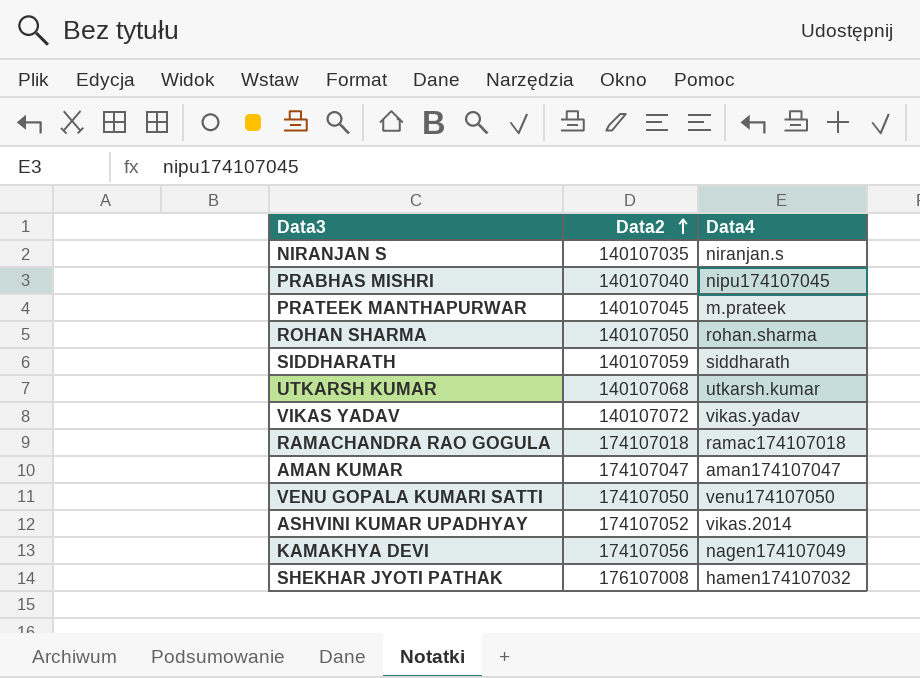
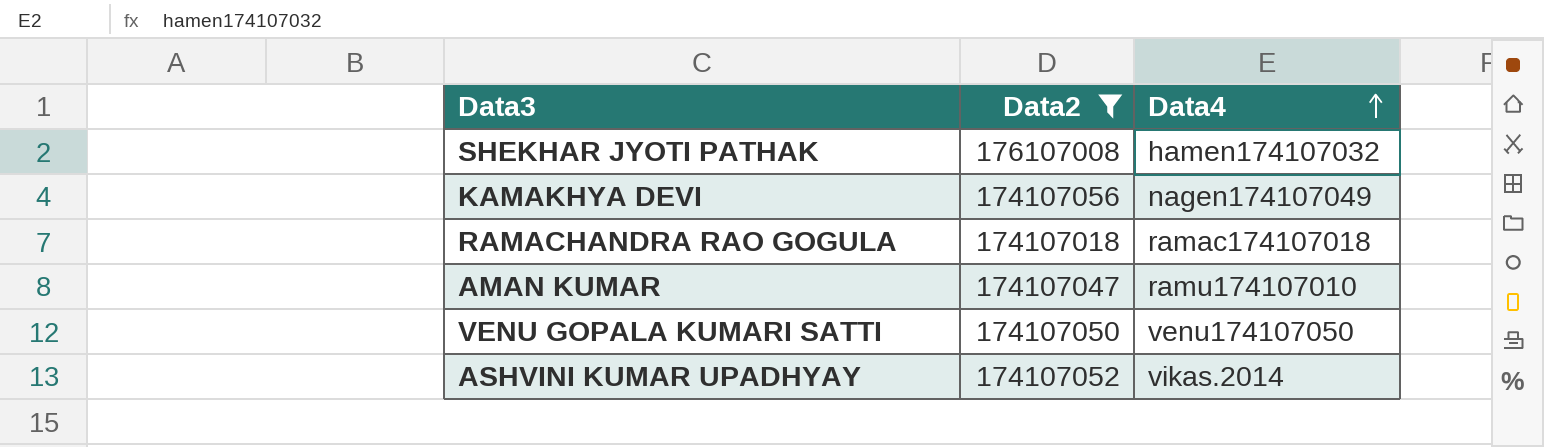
filter: none -> Data2 >= 174107018
row order: Data2 ascending -> Data4 ascending
AMAN KUMAR | Data4: aman174107047 -> ramu174107010

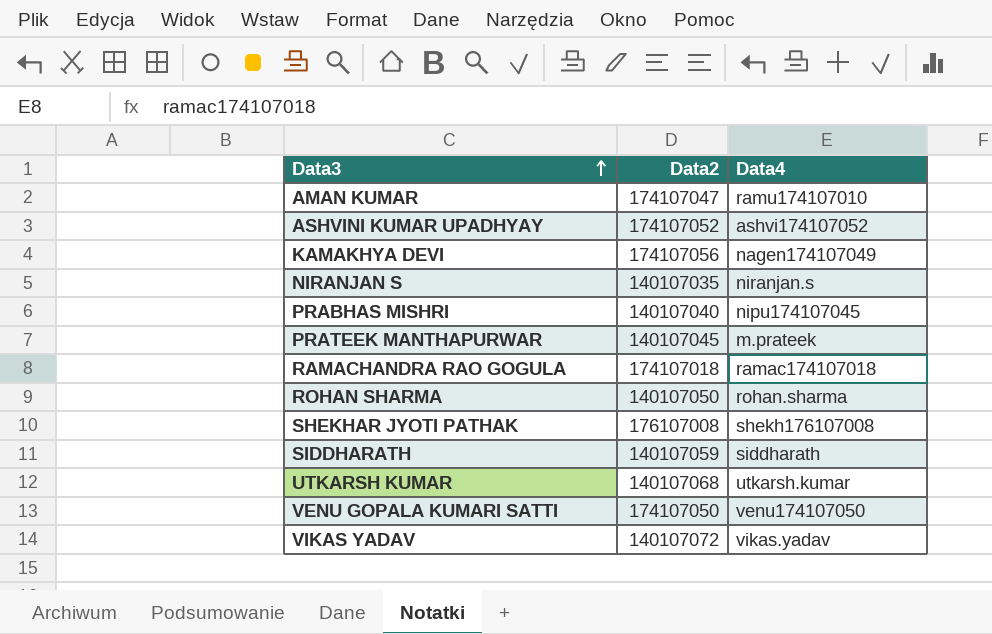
filter: Data2 >= 174107018 -> none
row order: Data4 ascending -> Data3 ascending
ASHVINI KUMAR UPADHYAY | Data4: vikas.2014 -> ashvi174107052
SHEKHAR JYOTI PATHAK | Data4: hamen174107032 -> shekh176107008

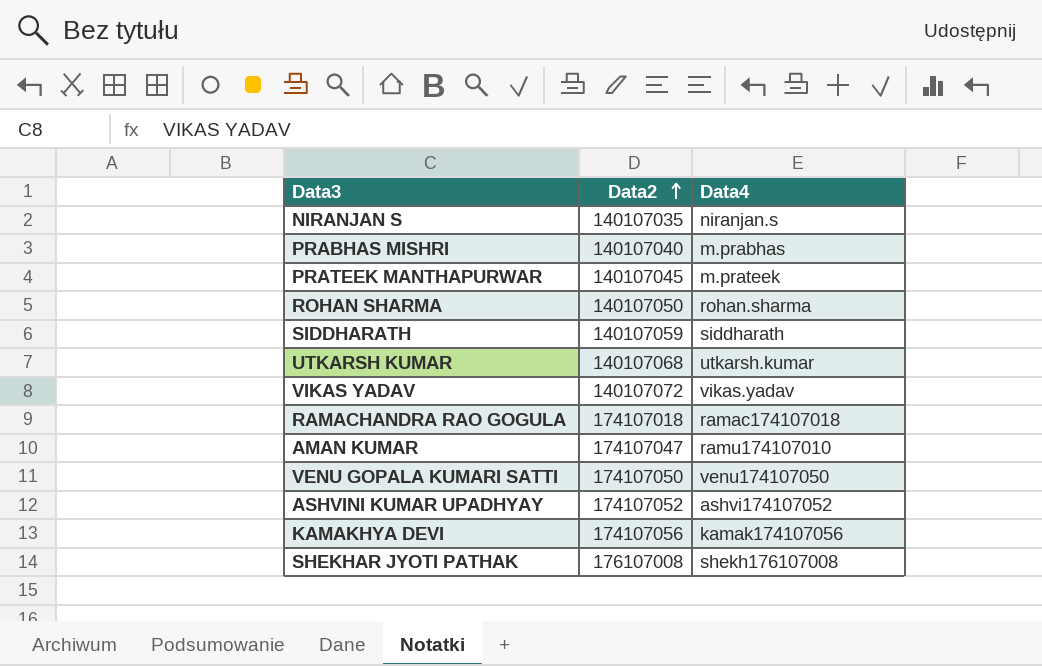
row order: Data3 ascending -> Data2 ascending
PRABHAS MISHRI | Data4: nipu174107045 -> m.prabhas
KAMAKHYA DEVI | Data4: nagen174107049 -> kamak174107056

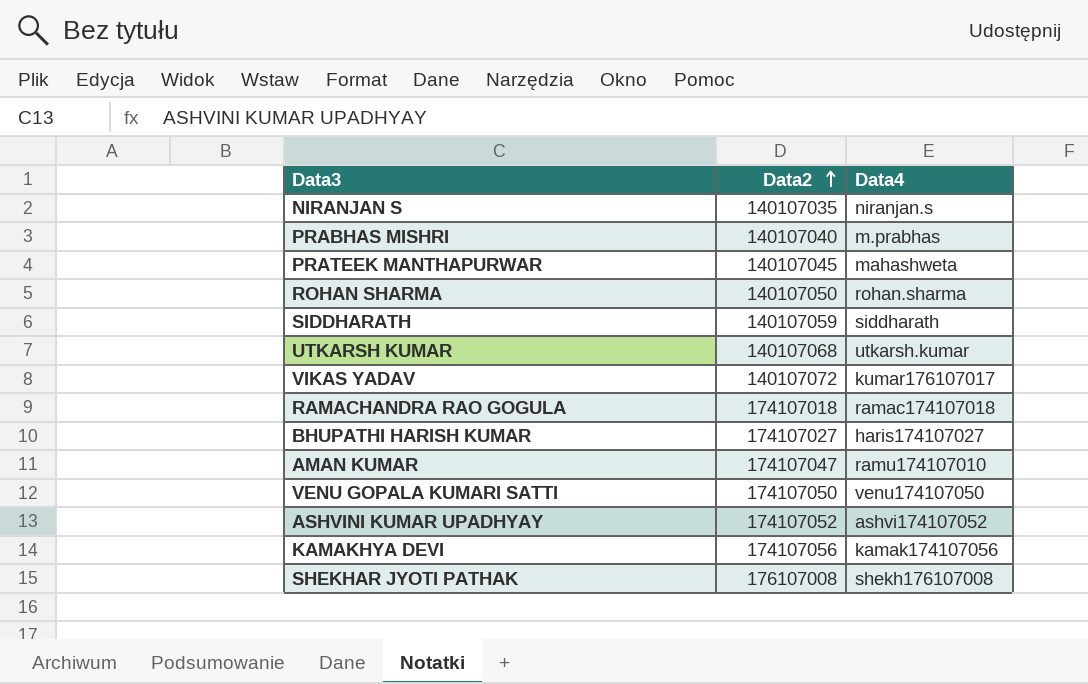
PRATEEK MANTHAPURWAR | Data4: m.prateek -> mahashweta
VIKAS YADAV | Data4: vikas.yadav -> kumar176107017
row BHUPATHI HARISH KUMAR: none -> 174107027 | haris174107027

